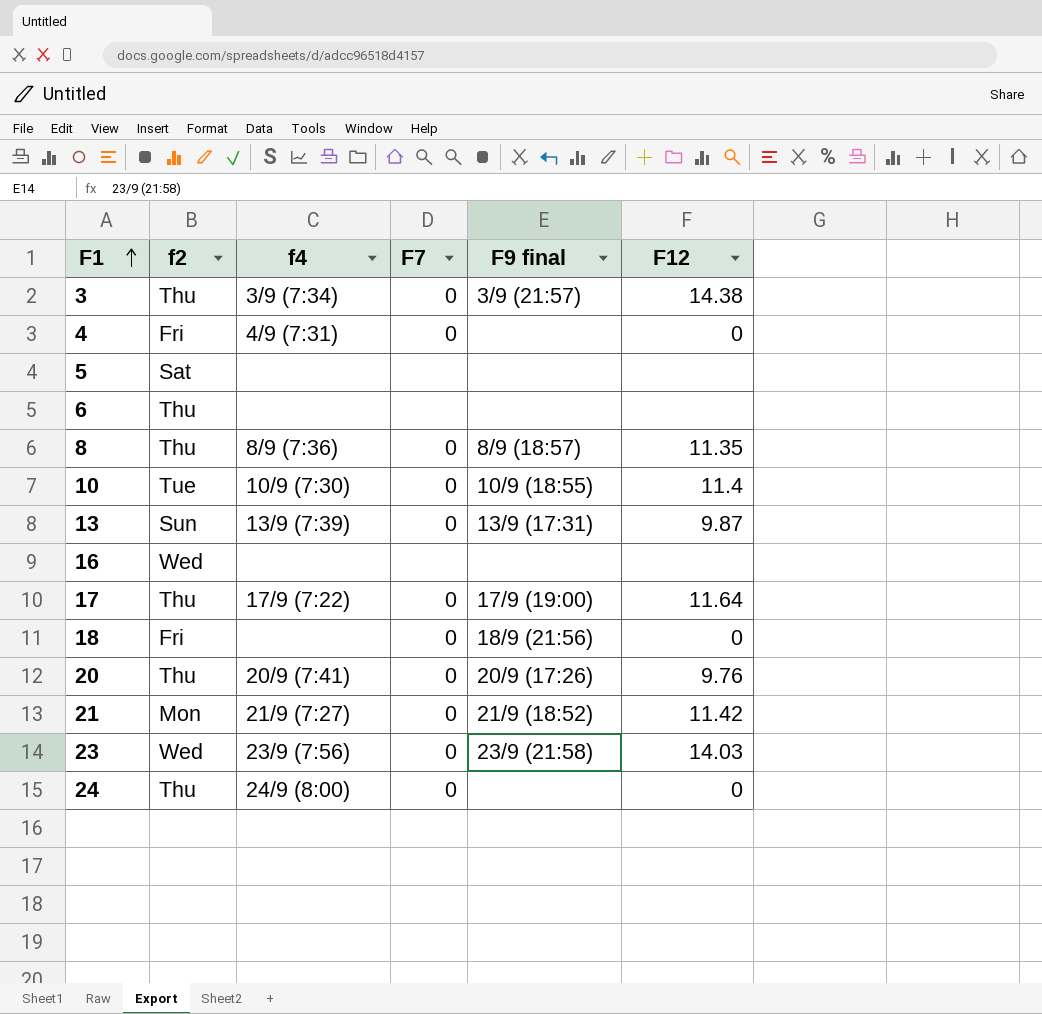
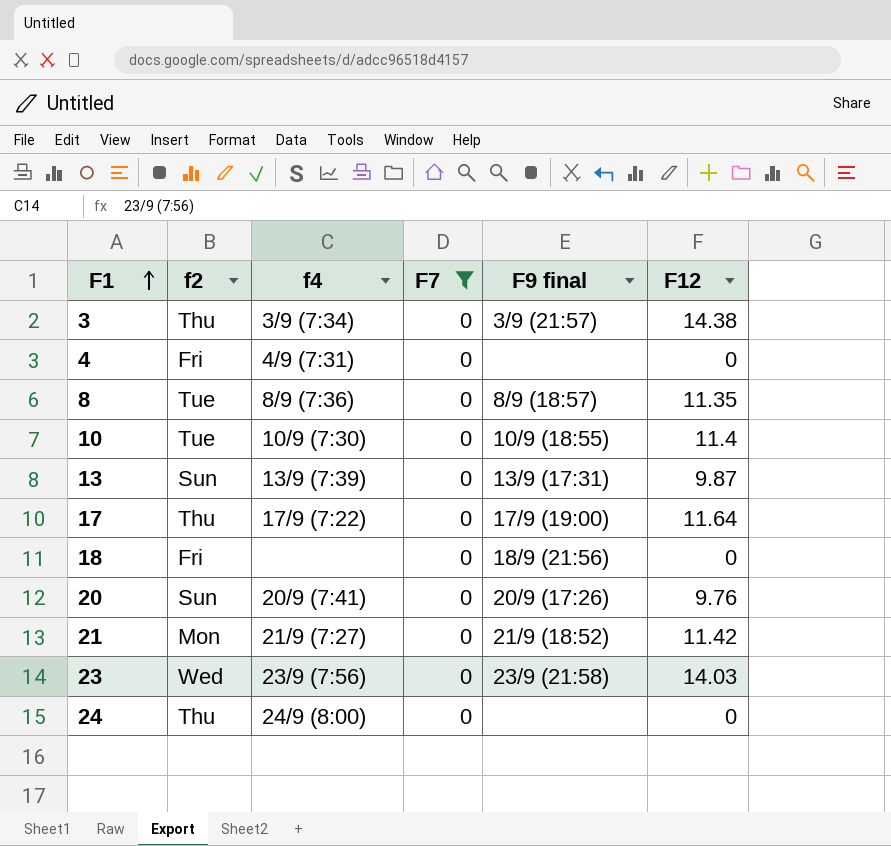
filter: none -> F7 = 0
8 | f2: Thu -> Tue
20 | f2: Thu -> Sun

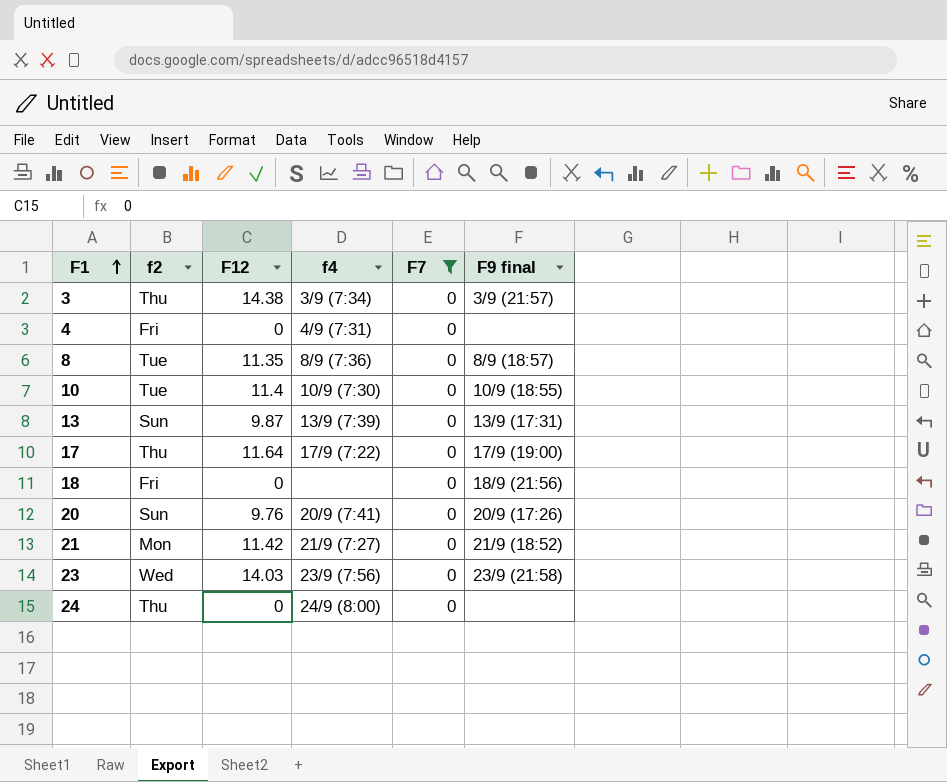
column F12 | position: 6 -> 3

